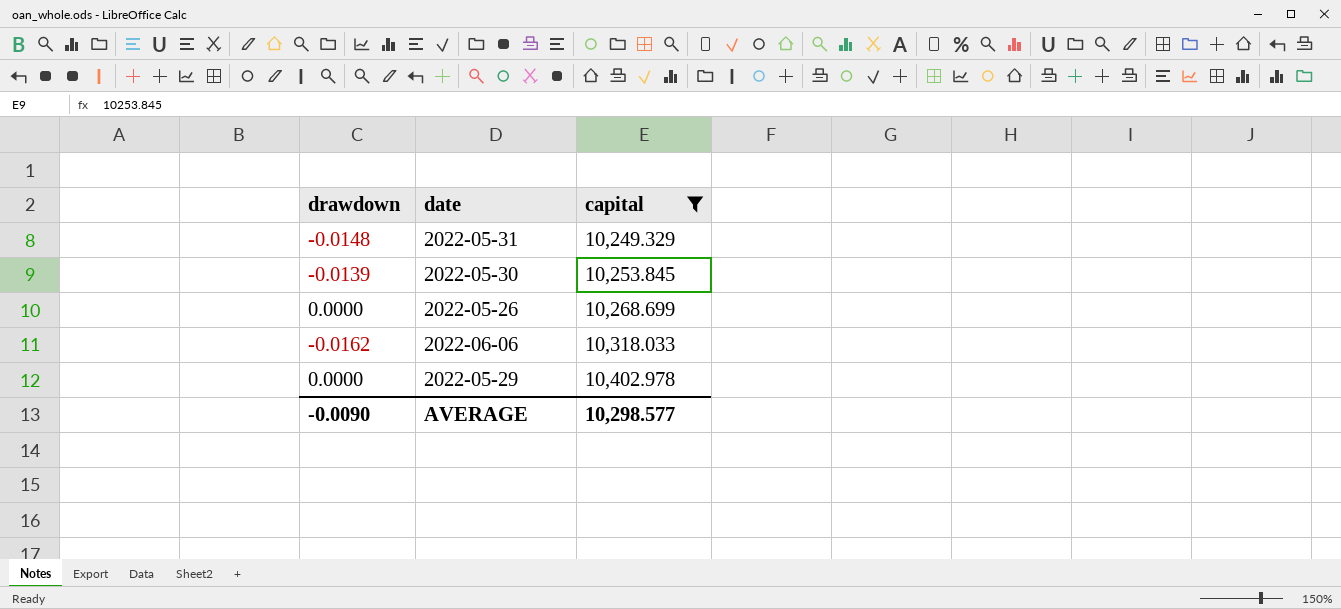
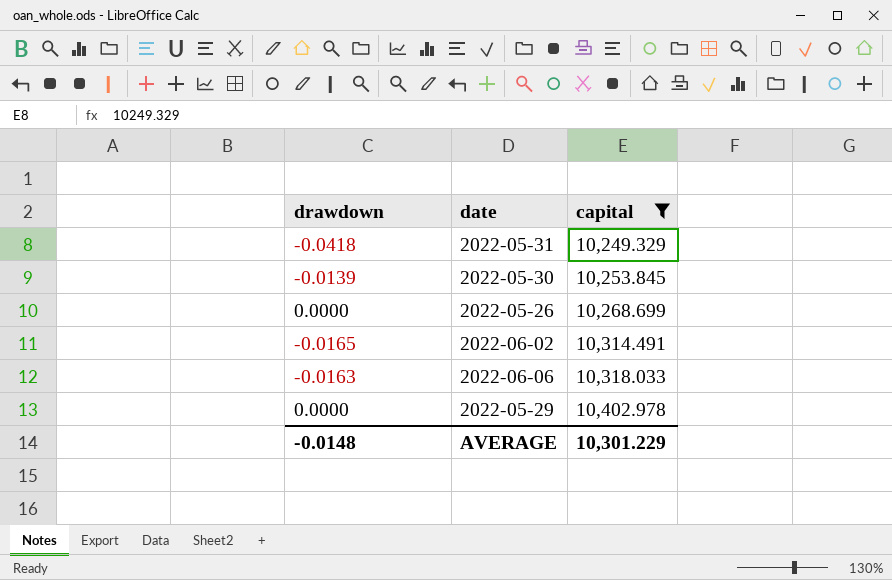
2022-05-31 | drawdown: -0.0148 -> -0.0418
row 2022-06-02: none -> -0.0165 | 10,314.491
2022-06-06 | drawdown: -0.0162 -> -0.0163
AVERAGE | drawdown: -0.0090 -> -0.0148
AVERAGE | capital: 10,298.577 -> 10,301.229

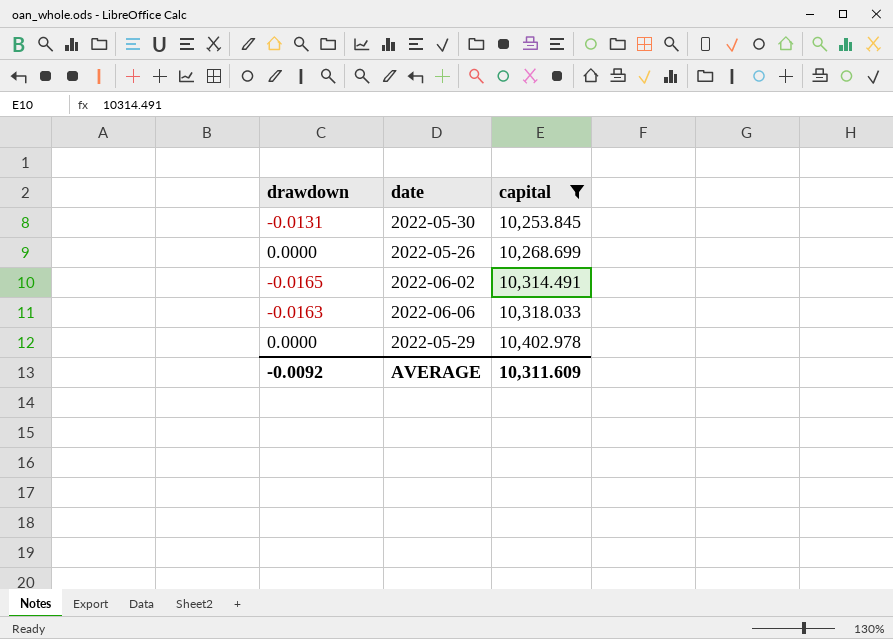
row 2022-05-31: -0.0418 | 10,249.329 -> none
2022-05-30 | drawdown: -0.0139 -> -0.0131
AVERAGE | drawdown: -0.0148 -> -0.0092
AVERAGE | capital: 10,301.229 -> 10,311.609

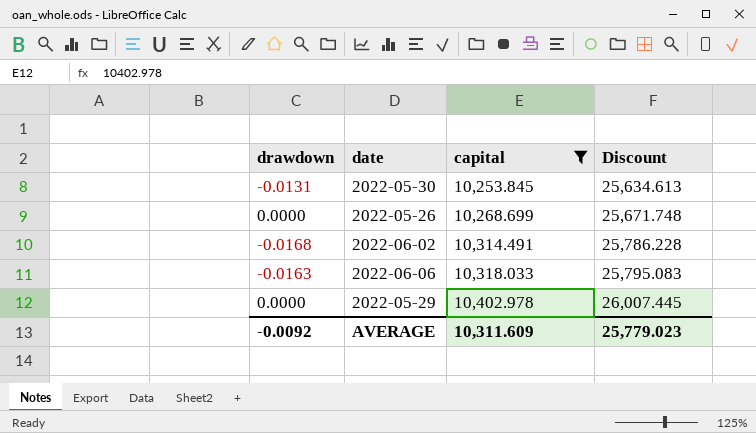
column Discount | formula: none -> [capital] * 2.5
2022-06-02 | drawdown: -0.0165 -> -0.0168

